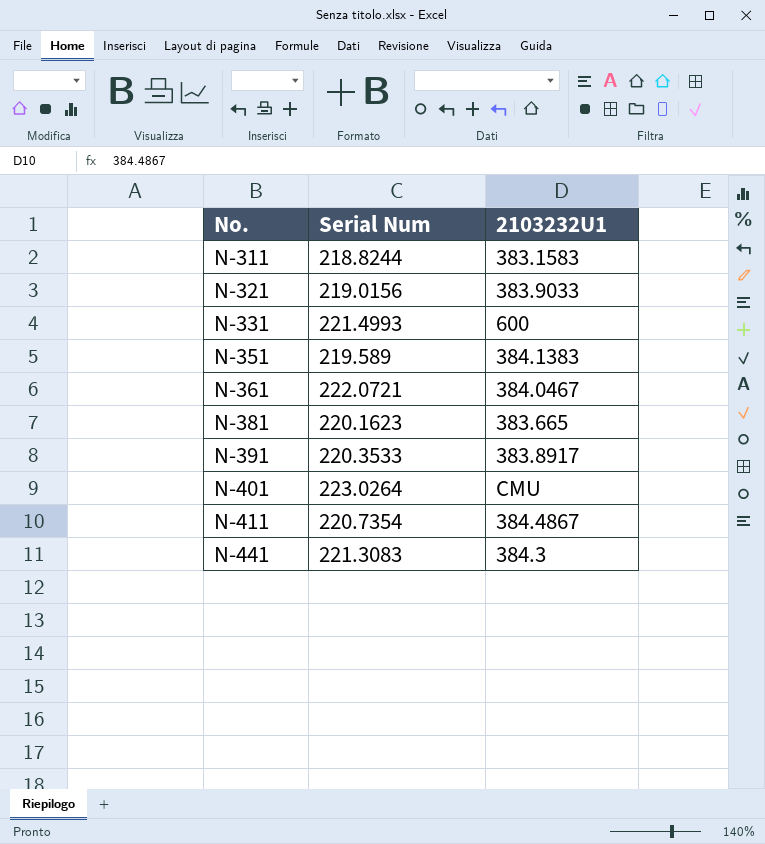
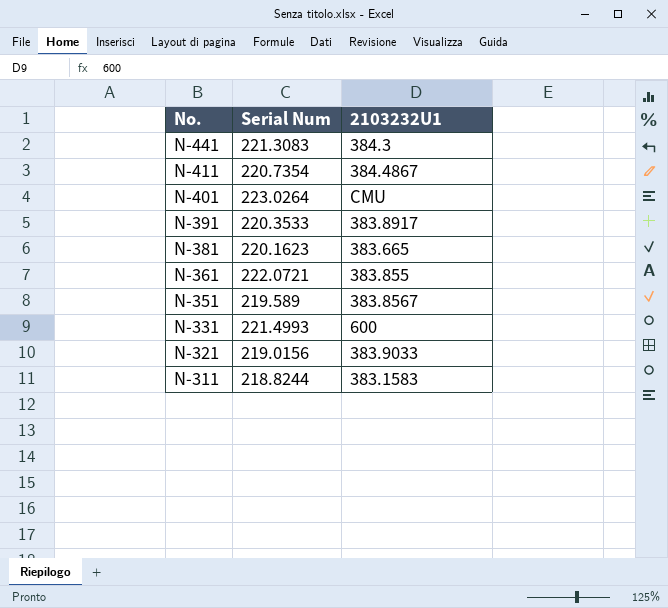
row order: No. ascending -> No. descending
N-361 | 2103232U1: 384.0467 -> 383.855
N-351 | 2103232U1: 384.1383 -> 383.8567

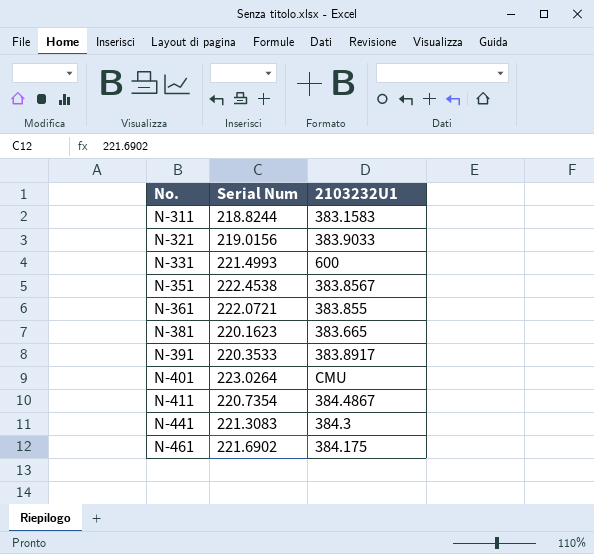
row order: No. descending -> No. ascending
N-351 | Serial Num: 219.589 -> 222.4538
row N-461: none -> 221.6902 | 384.175

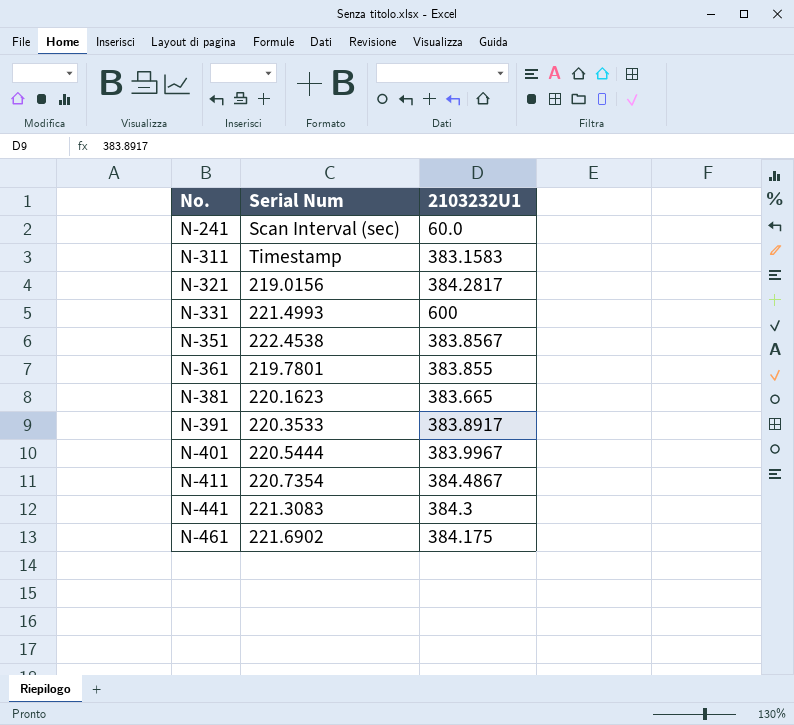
row N-241: none -> Scan Interval (sec) | 60.0
N-311 | Serial Num: 218.8244 -> Timestamp
N-321 | 2103232U1: 383.9033 -> 384.2817
N-361 | Serial Num: 222.0721 -> 219.7801
N-401 | Serial Num: 223.0264 -> 220.5444
N-401 | 2103232U1: CMU -> 383.9967

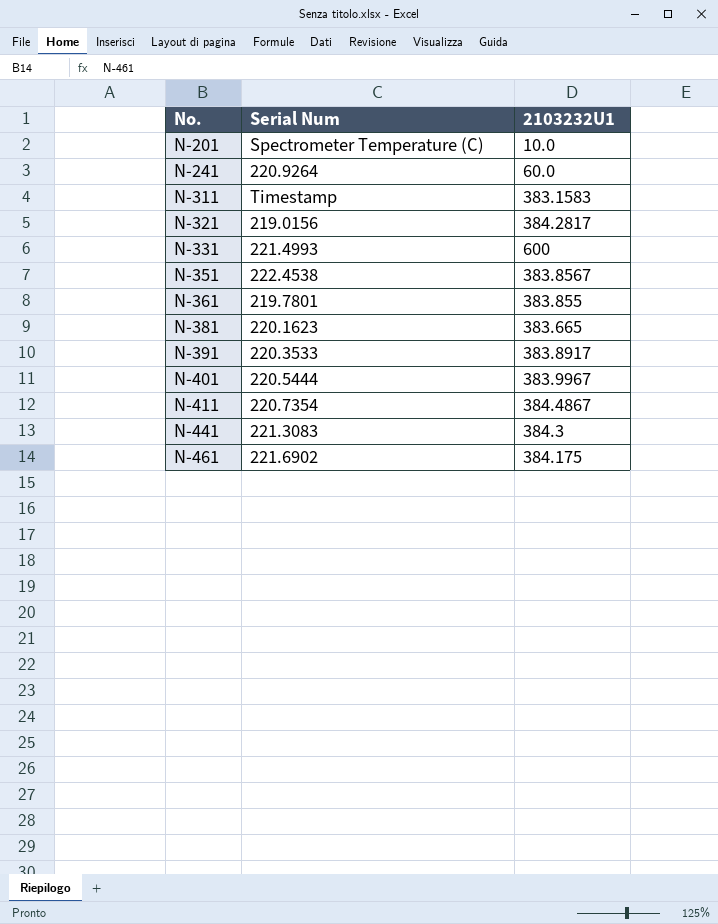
row N-201: none -> Spectrometer Temperature (C) | 10.0
N-241 | Serial Num: Scan Interval (sec) -> 220.9264

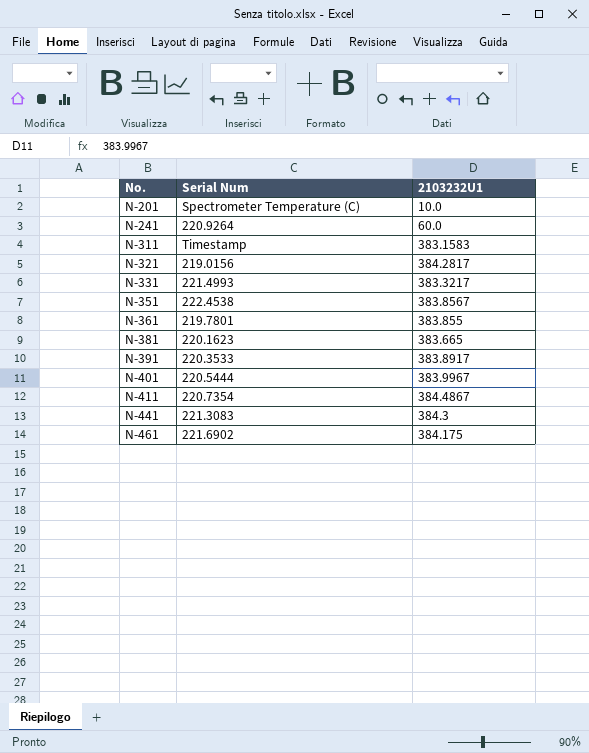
N-331 | 2103232U1: 600 -> 383.3217

